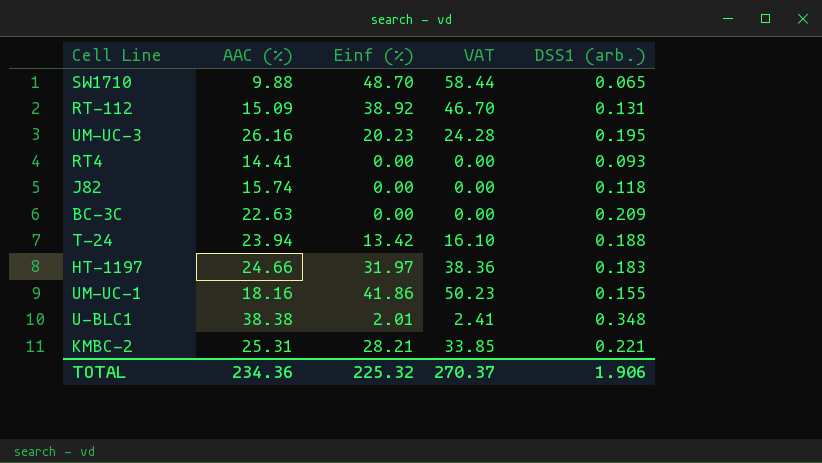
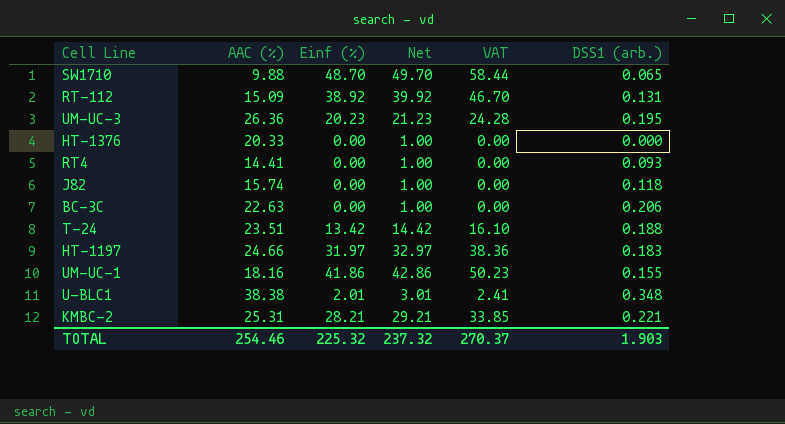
column Net | formula: none -> [Einf (%)] + 1
UM-UC-3 | AAC (%): 26.16 -> 26.36
row HT-1376: none -> 20.33 | 0.00 | 1.00 | 0.00 | 0.000
BC-3C | DSS1 (arb.): 0.209 -> 0.206
T-24 | AAC (%): 23.94 -> 23.51
TOTAL | AAC (%): 234.36 -> 254.46
TOTAL | DSS1 (arb.): 1.906 -> 1.903

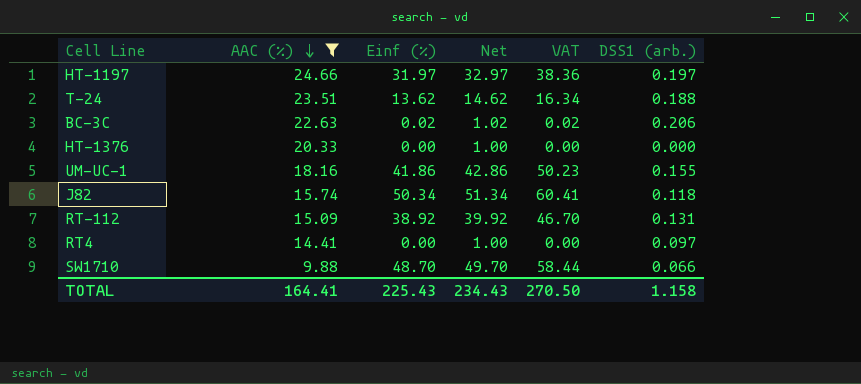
filter: none -> AAC (%) <= 24.66
row order: none -> AAC (%) descending
HT-1197 | DSS1 (arb.): 0.183 -> 0.197
T-24 | Einf (%): 13.42 -> 13.62
T-24 | Net: 14.42 -> 14.62
T-24 | VAT: 16.10 -> 16.34
BC-3C | Einf (%): 0.00 -> 0.02
BC-3C | Net: 1.00 -> 1.02
BC-3C | VAT: 0.00 -> 0.02
J82 | Einf (%): 0.00 -> 50.34
J82 | Net: 1.00 -> 51.34
J82 | VAT: 0.00 -> 60.41
RT4 | DSS1 (arb.): 0.093 -> 0.097
SW1710 | DSS1 (arb.): 0.065 -> 0.066
TOTAL | AAC (%): 254.46 -> 164.41
TOTAL | Einf (%): 225.32 -> 225.43
TOTAL | Net: 237.32 -> 234.43
TOTAL | VAT: 270.37 -> 270.50
TOTAL | DSS1 (arb.): 1.903 -> 1.158

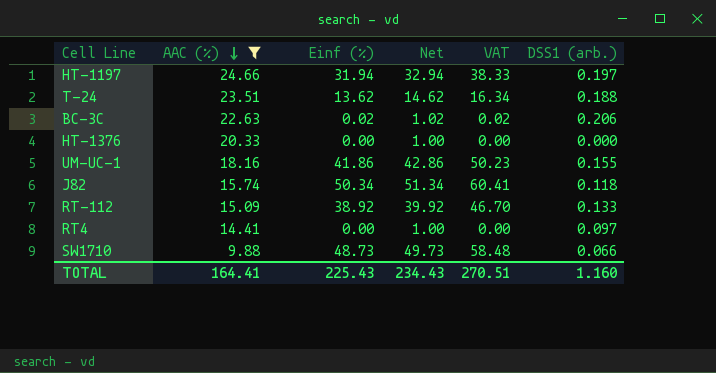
HT-1197 | Einf (%): 31.97 -> 31.94
HT-1197 | Net: 32.97 -> 32.94
HT-1197 | VAT: 38.36 -> 38.33
RT-112 | DSS1 (arb.): 0.131 -> 0.133
SW1710 | Einf (%): 48.70 -> 48.73
SW1710 | Net: 49.70 -> 49.73
SW1710 | VAT: 58.44 -> 58.48
TOTAL | VAT: 270.50 -> 270.51
TOTAL | DSS1 (arb.): 1.158 -> 1.160

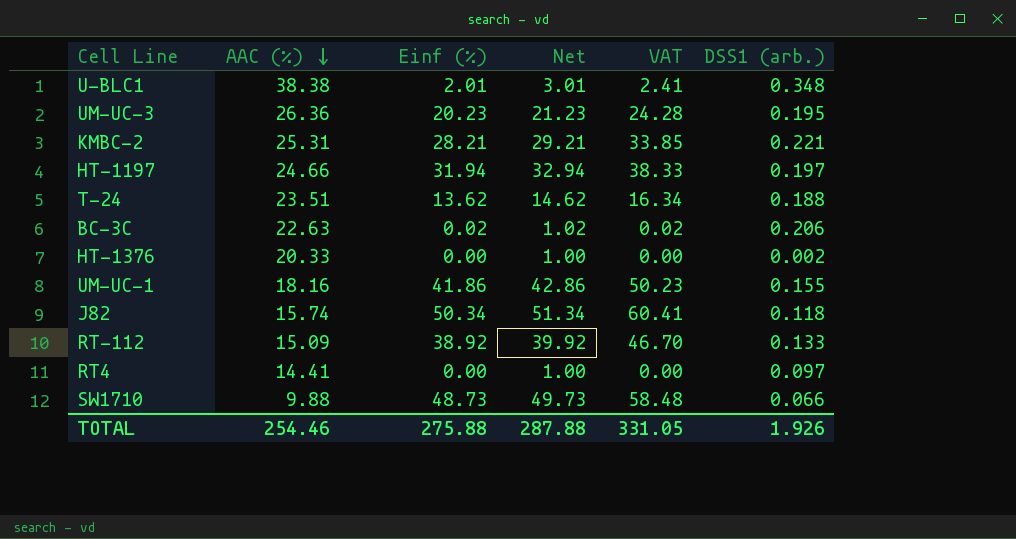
filter: AAC (%) <= 24.66 -> none
HT-1376 | DSS1 (arb.): 0.000 -> 0.002
TOTAL | AAC (%): 164.41 -> 254.46
TOTAL | Einf (%): 225.43 -> 275.88
TOTAL | Net: 234.43 -> 287.88
TOTAL | VAT: 270.51 -> 331.05
TOTAL | DSS1 (arb.): 1.160 -> 1.926

